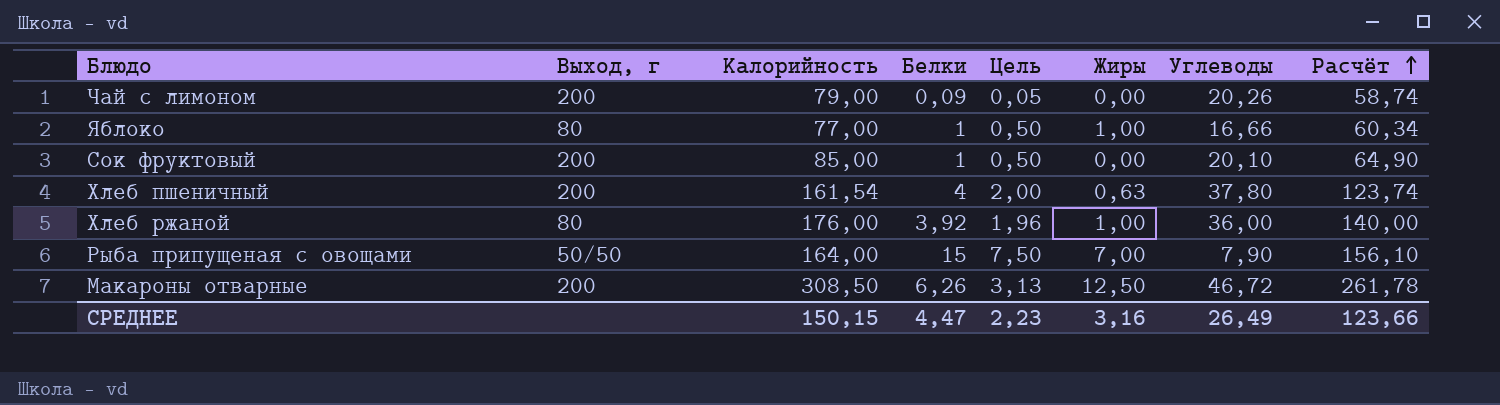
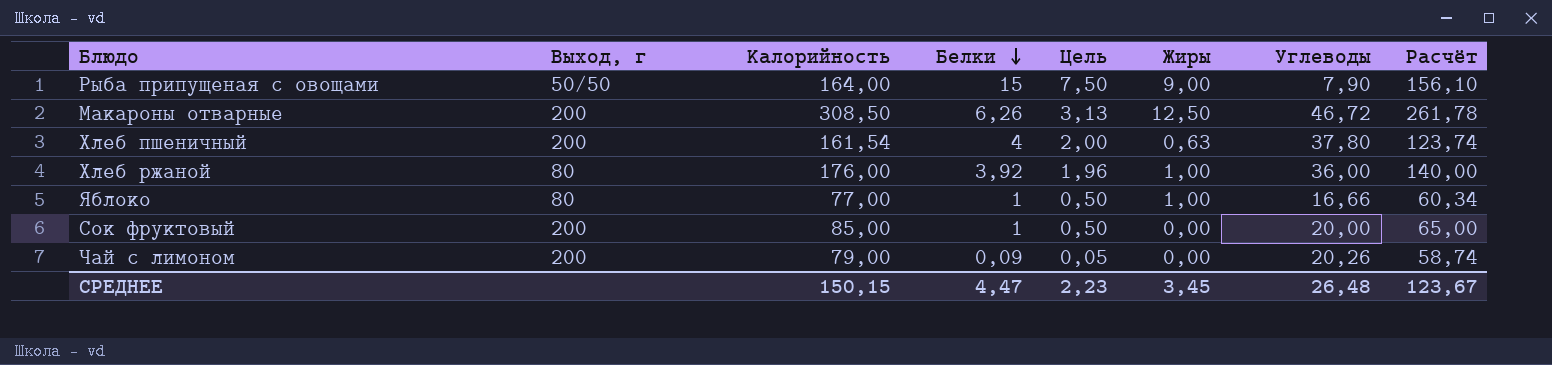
row order: Расчёт ascending -> Белки descending
Рыба припущеная с овощами | Жиры: 7,00 -> 9,00
Сок фруктовый | Углеводы: 20,10 -> 20,00
Сок фруктовый | Расчёт: 64,90 -> 65,00
СРЕДНЕЕ | Жиры: 3,16 -> 3,45
СРЕДНЕЕ | Углеводы: 26,49 -> 26,48
СРЕДНЕЕ | Расчёт: 123,66 -> 123,67

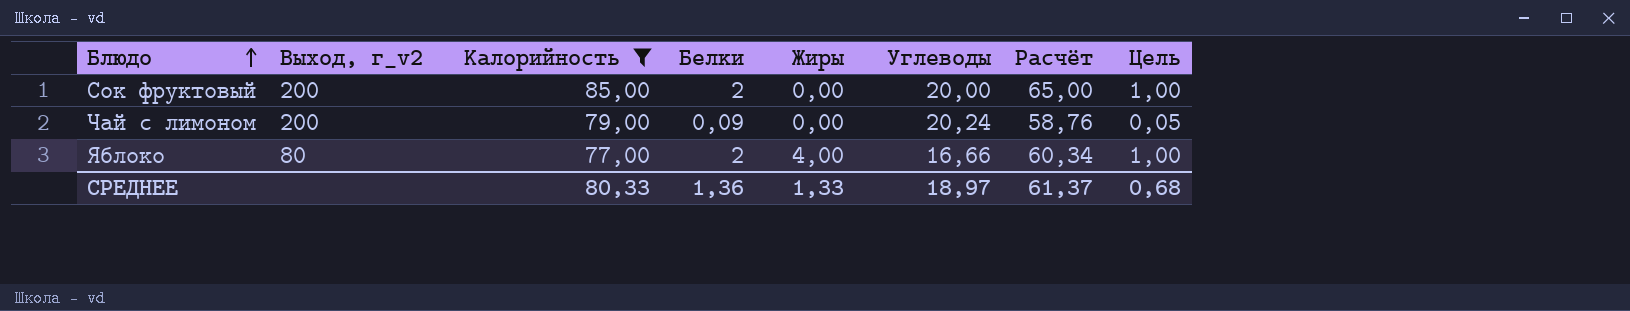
filter: none -> Калорийность <= 85,00
row order: Белки descending -> Блюдо ascending
column name: Выход, г -> Выход, г_v2
column Цель | position: 5 -> 8
Сок фруктовый | Белки: 1 -> 2
Сок фруктовый | Цель: 0,50 -> 1,00
Чай с лимоном | Углеводы: 20,26 -> 20,24
Чай с лимоном | Расчёт: 58,74 -> 58,76
Яблоко | Белки: 1 -> 2
Яблоко | Жиры: 1,00 -> 4,00
Яблоко | Цель: 0,50 -> 1,00
СРЕДНЕЕ | Калорийность: 150,15 -> 80,33
СРЕДНЕЕ | Белки: 4,47 -> 1,36
СРЕДНЕЕ | Жиры: 3,45 -> 1,33
СРЕДНЕЕ | Углеводы: 26,48 -> 18,97
СРЕДНЕЕ | Расчёт: 123,67 -> 61,37
СРЕДНЕЕ | Цель: 2,23 -> 0,68

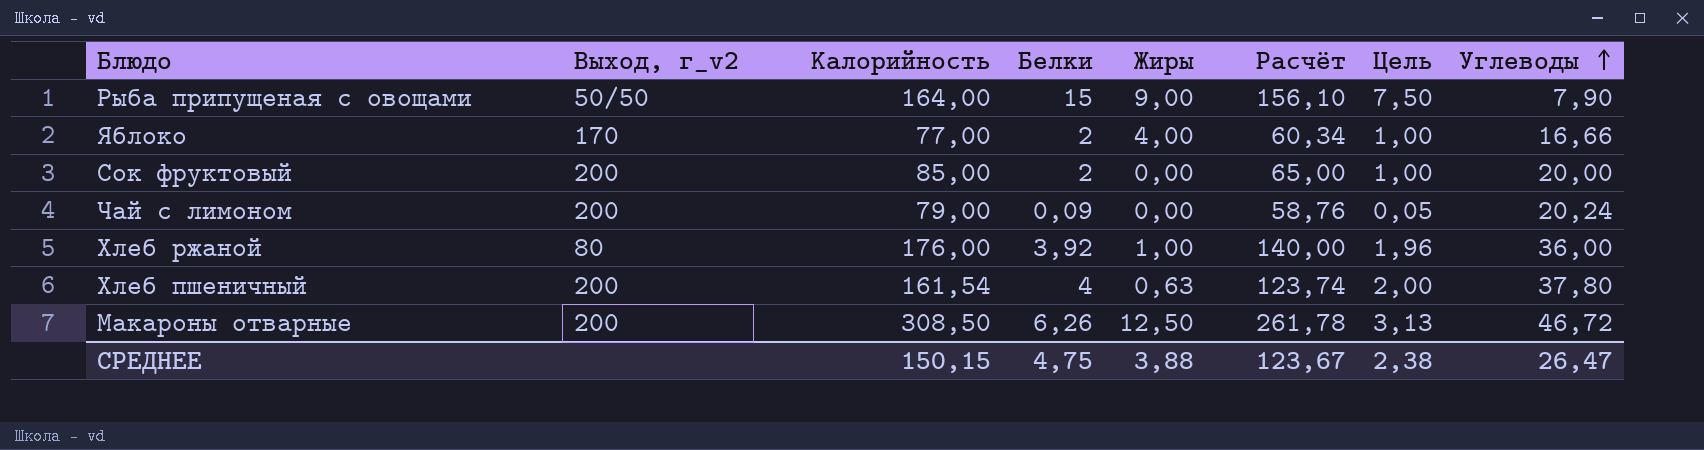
filter: Калорийность <= 85,00 -> none
row order: Блюдо ascending -> Углеводы ascending
column Углеводы | position: 6 -> 8
Яблоко | Выход, г_v2: 80 -> 170
СРЕДНЕЕ | Калорийность: 80,33 -> 150,15
СРЕДНЕЕ | Белки: 1,36 -> 4,75
СРЕДНЕЕ | Жиры: 1,33 -> 3,88
СРЕДНЕЕ | Расчёт: 61,37 -> 123,67
СРЕДНЕЕ | Цель: 0,68 -> 2,38
СРЕДНЕЕ | Углеводы: 18,97 -> 26,47

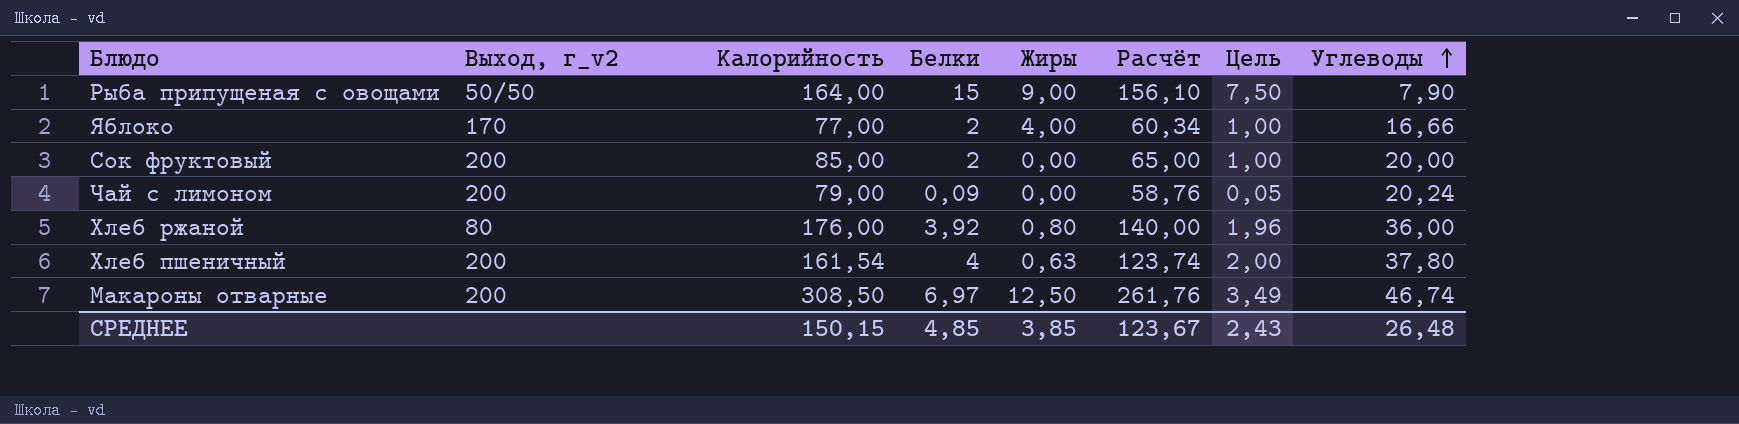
Хлеб ржаной | Жиры: 1,00 -> 0,80
Макароны отварные | Белки: 6,26 -> 6,97
Макароны отварные | Расчёт: 261,78 -> 261,76
Макароны отварные | Цель: 3,13 -> 3,49
Макароны отварные | Углеводы: 46,72 -> 46,74
СРЕДНЕЕ | Белки: 4,75 -> 4,85
СРЕДНЕЕ | Жиры: 3,88 -> 3,85
СРЕДНЕЕ | Цель: 2,38 -> 2,43
СРЕДНЕЕ | Углеводы: 26,47 -> 26,48

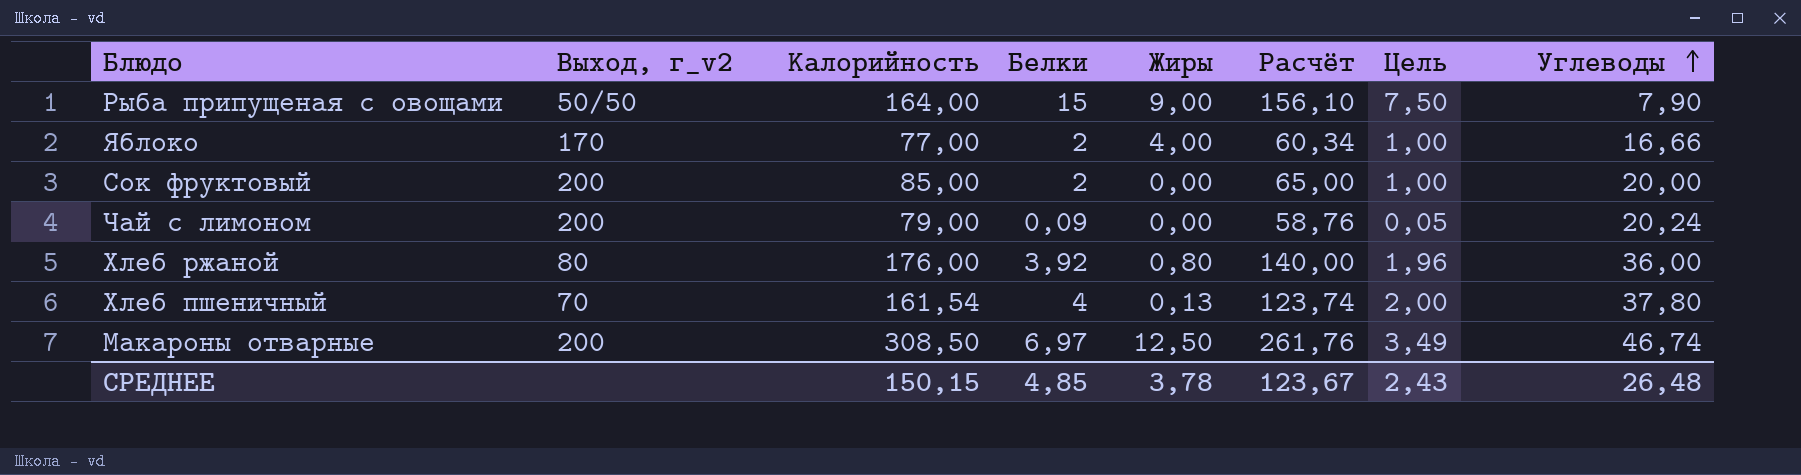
Хлеб пшеничный | Выход, г_v2: 200 -> 70
Хлеб пшеничный | Жиры: 0,63 -> 0,13
СРЕДНЕЕ | Жиры: 3,85 -> 3,78

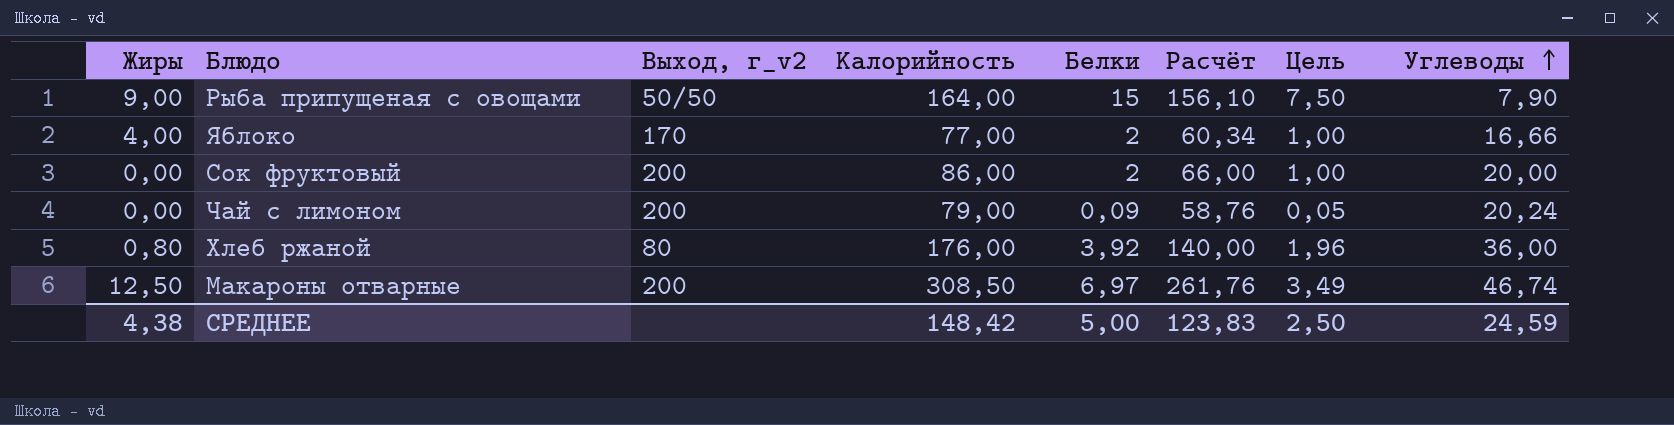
column Жиры | position: 5 -> 1
row Хлеб пшеничный: 70 | 161,54 | 4 | 0,13 | 123,74 | 2,00 | 37,80 -> none
Сок фруктовый | Калорийность: 85,00 -> 86,00
Сок фруктовый | Расчёт: 65,00 -> 66,00
СРЕДНЕЕ | Жиры: 3,78 -> 4,38
СРЕДНЕЕ | Калорийность: 150,15 -> 148,42
СРЕДНЕЕ | Белки: 4,85 -> 5,00
СРЕДНЕЕ | Расчёт: 123,67 -> 123,83
СРЕДНЕЕ | Цель: 2,43 -> 2,50
СРЕДНЕЕ | Углеводы: 26,48 -> 24,59

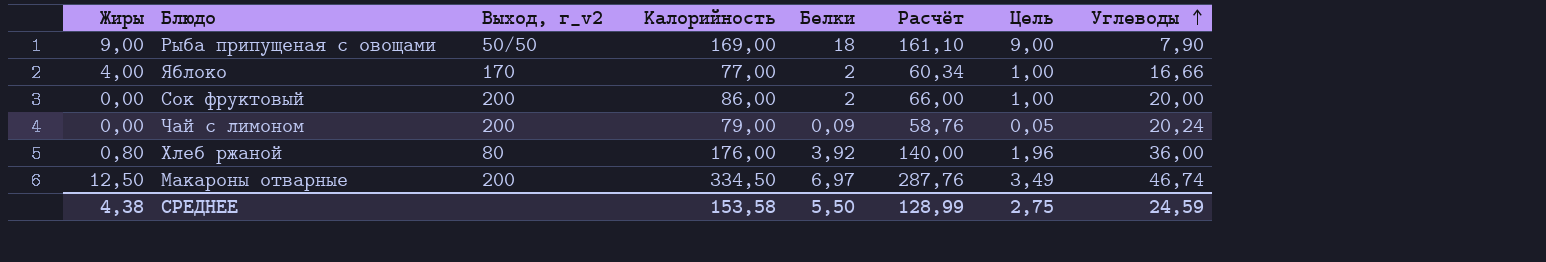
Рыба припущеная с овощами | Калорийность: 164,00 -> 169,00
Рыба припущеная с овощами | Белки: 15 -> 18
Рыба припущеная с овощами | Расчёт: 156,10 -> 161,10
Рыба припущеная с овощами | Цель: 7,50 -> 9,00
Макароны отварные | Калорийность: 308,50 -> 334,50
Макароны отварные | Расчёт: 261,76 -> 287,76
СРЕДНЕЕ | Калорийность: 148,42 -> 153,58
СРЕДНЕЕ | Белки: 5,00 -> 5,50
СРЕДНЕЕ | Расчёт: 123,83 -> 128,99
СРЕДНЕЕ | Цель: 2,50 -> 2,75

